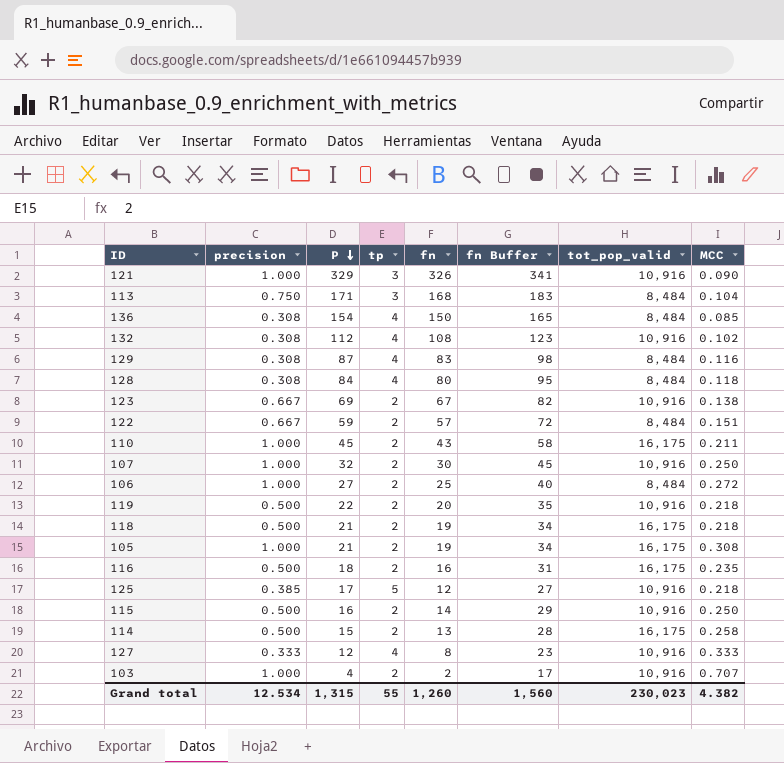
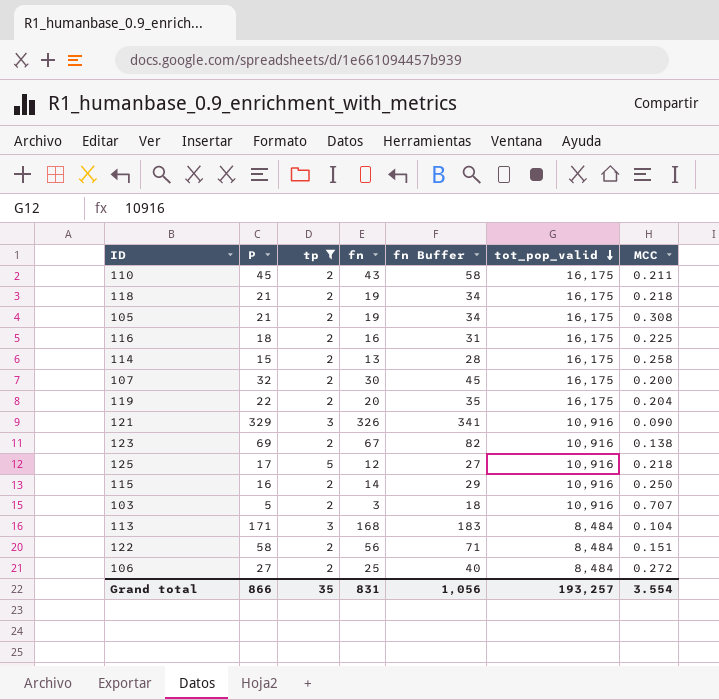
filter: none -> tp != 4
row order: P descending -> tot_pop_valid descending
column precision | position: 2 -> none
116 | MCC: 0.235 -> 0.225
107 | tot_pop_valid: 10,916 -> 16,175
107 | MCC: 0.250 -> 0.200
119 | tot_pop_valid: 10,916 -> 16,175
119 | MCC: 0.218 -> 0.204
103 | P: 4 -> 5
103 | fn: 2 -> 3
103 | fn Buffer: 17 -> 18
122 | P: 59 -> 58
122 | fn: 57 -> 56
122 | fn Buffer: 72 -> 71
Grand total | P: 1,315 -> 866
Grand total | tp: 55 -> 35
Grand total | fn: 1,260 -> 831
Grand total | fn Buffer: 1,560 -> 1,056
Grand total | tot_pop_valid: 230,023 -> 193,257
Grand total | MCC: 4.382 -> 3.554

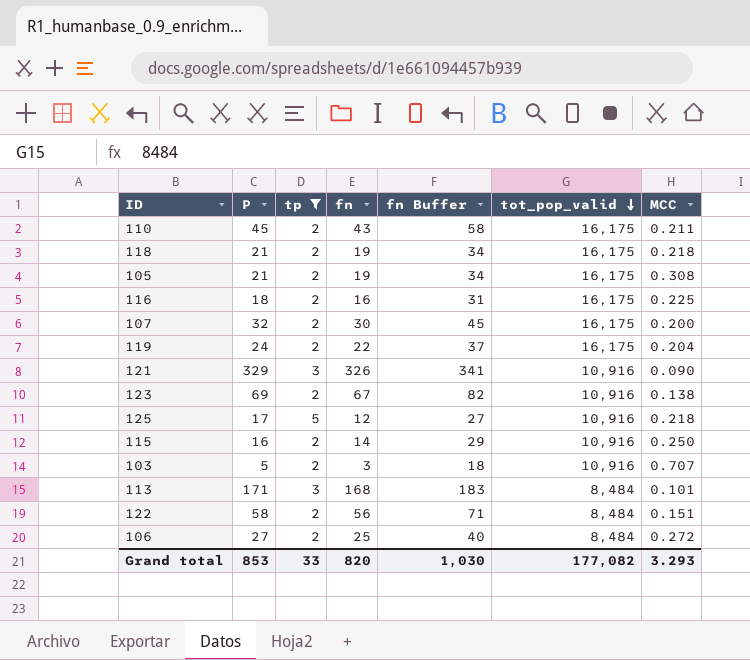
row 114: 15 | 2 | 13 | 28 | 16,175 | 0.258 -> none
119 | P: 22 -> 24
119 | fn: 20 -> 22
119 | fn Buffer: 35 -> 37
113 | MCC: 0.104 -> 0.101
Grand total | P: 866 -> 853
Grand total | tp: 35 -> 33
Grand total | fn: 831 -> 820
Grand total | fn Buffer: 1,056 -> 1,030
Grand total | tot_pop_valid: 193,257 -> 177,082
Grand total | MCC: 3.554 -> 3.293

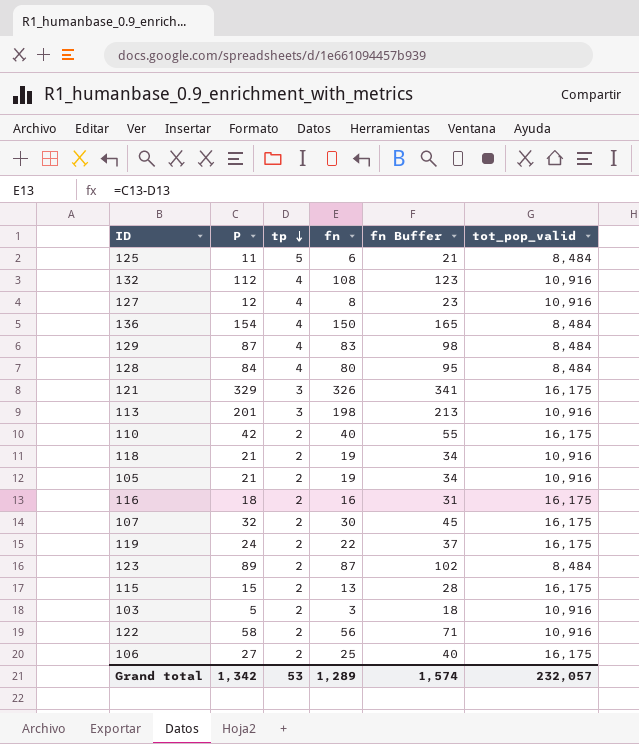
filter: tp != 4 -> none
row order: tot_pop_valid descending -> tp descending
column MCC | position: 7 -> none
125 | P: 17 -> 11
125 | fn: 12 -> 6
125 | fn Buffer: 27 -> 21
125 | tot_pop_valid: 10,916 -> 8,484
121 | tot_pop_valid: 10,916 -> 16,175
113 | P: 171 -> 201
113 | fn: 168 -> 198
113 | fn Buffer: 183 -> 213
113 | tot_pop_valid: 8,484 -> 10,916
110 | P: 45 -> 42
110 | fn: 43 -> 40
110 | fn Buffer: 58 -> 55
118 | tot_pop_valid: 16,175 -> 10,916
105 | tot_pop_valid: 16,175 -> 10,916
123 | P: 69 -> 89
123 | fn: 67 -> 87
123 | fn Buffer: 82 -> 102
123 | tot_pop_valid: 10,916 -> 8,484
115 | P: 16 -> 15
115 | fn: 14 -> 13
115 | fn Buffer: 29 -> 28
115 | tot_pop_valid: 10,916 -> 16,175
122 | tot_pop_valid: 8,484 -> 10,916
106 | tot_pop_valid: 8,484 -> 16,175
Grand total | P: 853 -> 1,342
Grand total | tp: 33 -> 53
Grand total | fn: 820 -> 1,289
Grand total | fn Buffer: 1,030 -> 1,574
Grand total | tot_pop_valid: 177,082 -> 232,057

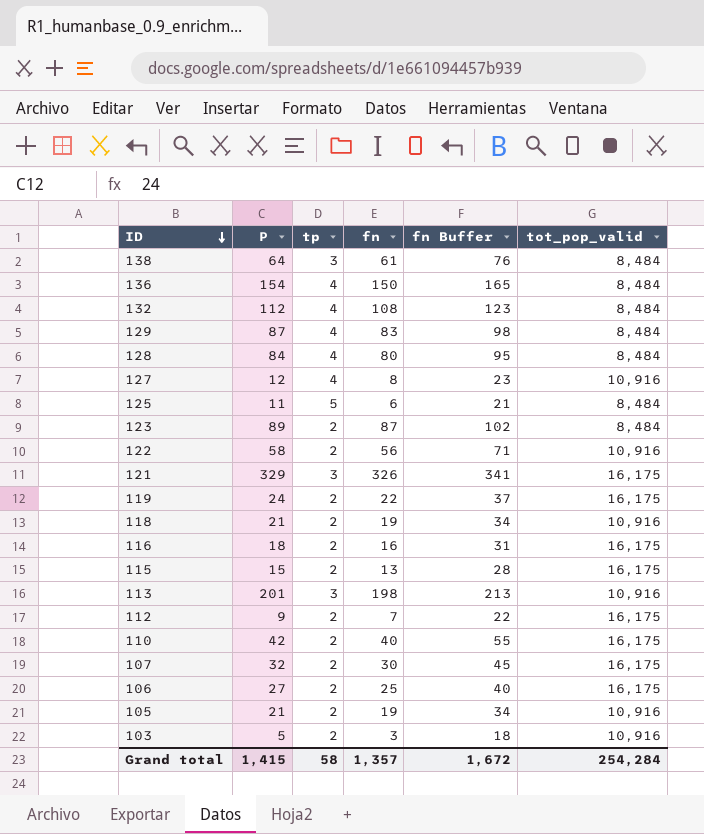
row order: tp descending -> ID descending
row 138: none -> 64 | 3 | 61 | 76 | 8,484
132 | tot_pop_valid: 10,916 -> 8,484
row 112: none -> 9 | 2 | 7 | 22 | 16,175
Grand total | P: 1,342 -> 1,415
Grand total | tp: 53 -> 58
Grand total | fn: 1,289 -> 1,357
Grand total | fn Buffer: 1,574 -> 1,672
Grand total | tot_pop_valid: 232,057 -> 254,284

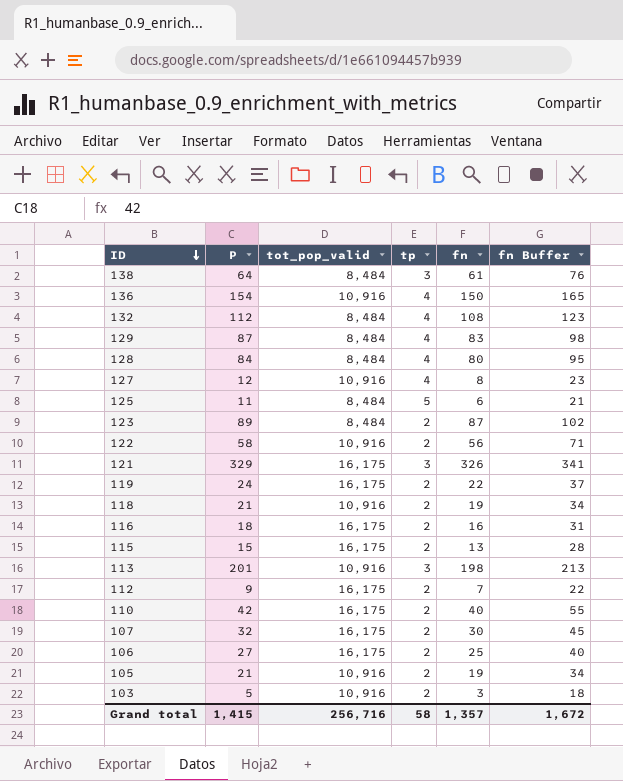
column tot_pop_valid | position: 6 -> 3
136 | tot_pop_valid: 8,484 -> 10,916
Grand total | tot_pop_valid: 254,284 -> 256,716

